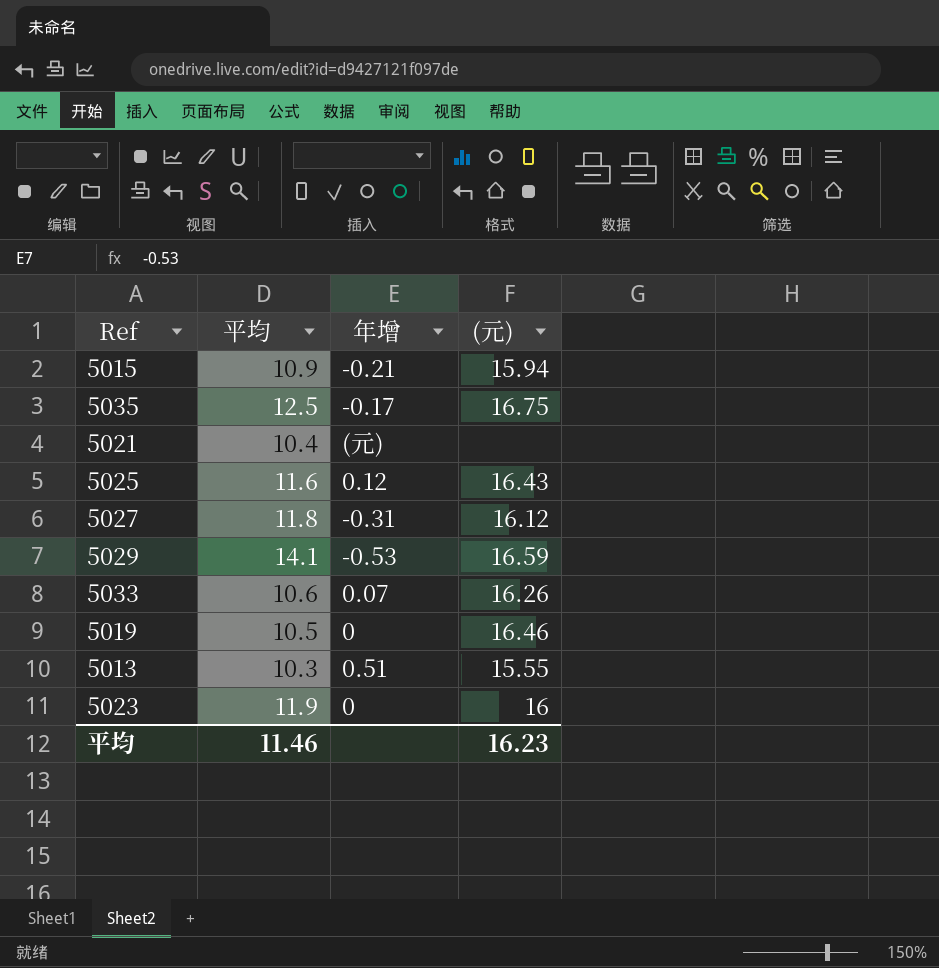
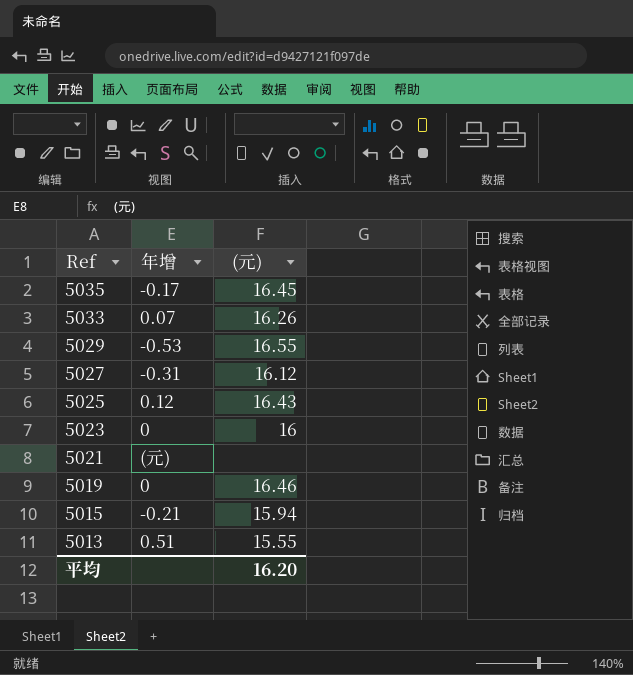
row order: none -> Ref descending
column 平均 | position: 2 -> none
5035 | (元): 16.75 -> 16.45
5029 | (元): 16.59 -> 16.55
平均 | (元): 16.23 -> 16.20

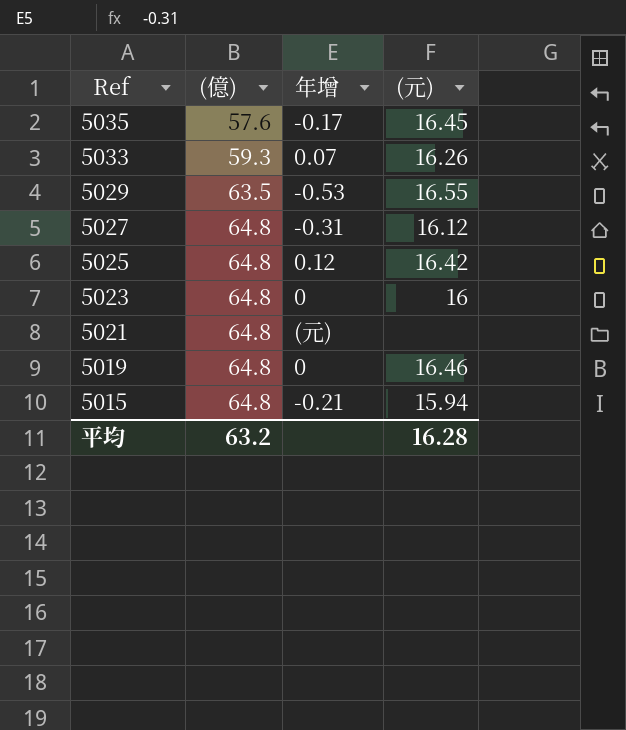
column (億) | position: none -> 2
row 5013: 0.51 | 15.55 -> none
5025 | (元): 16.43 -> 16.42
平均 | (元): 16.20 -> 16.28

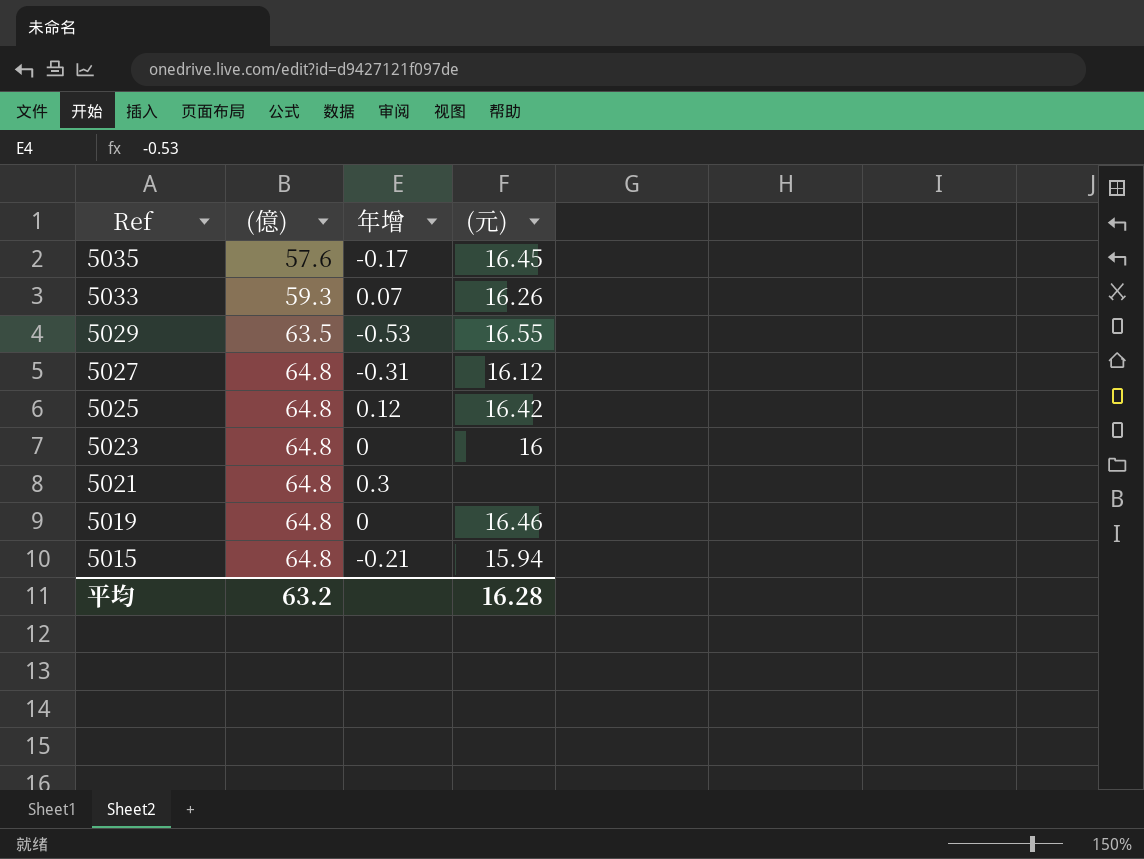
5021 | 年增: (元) -> 0.3

